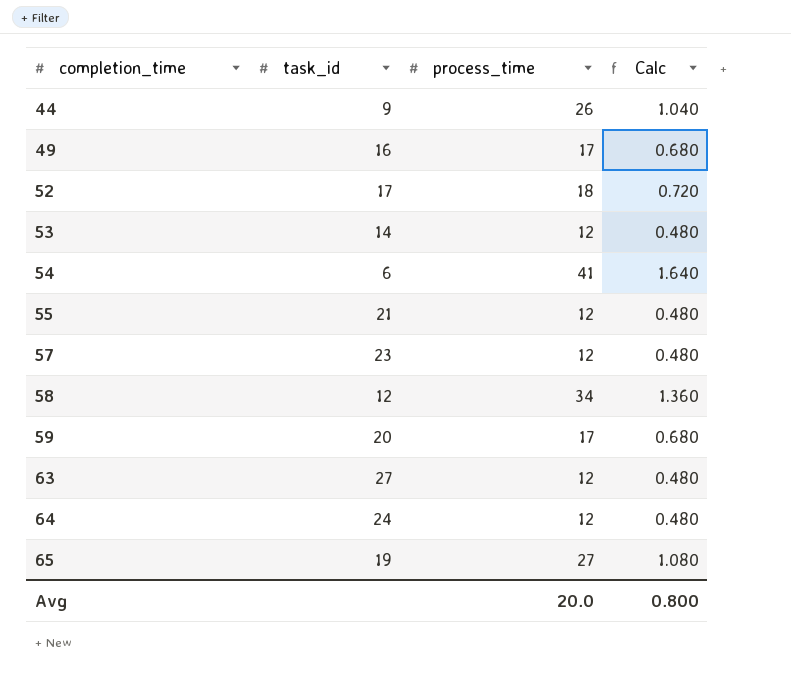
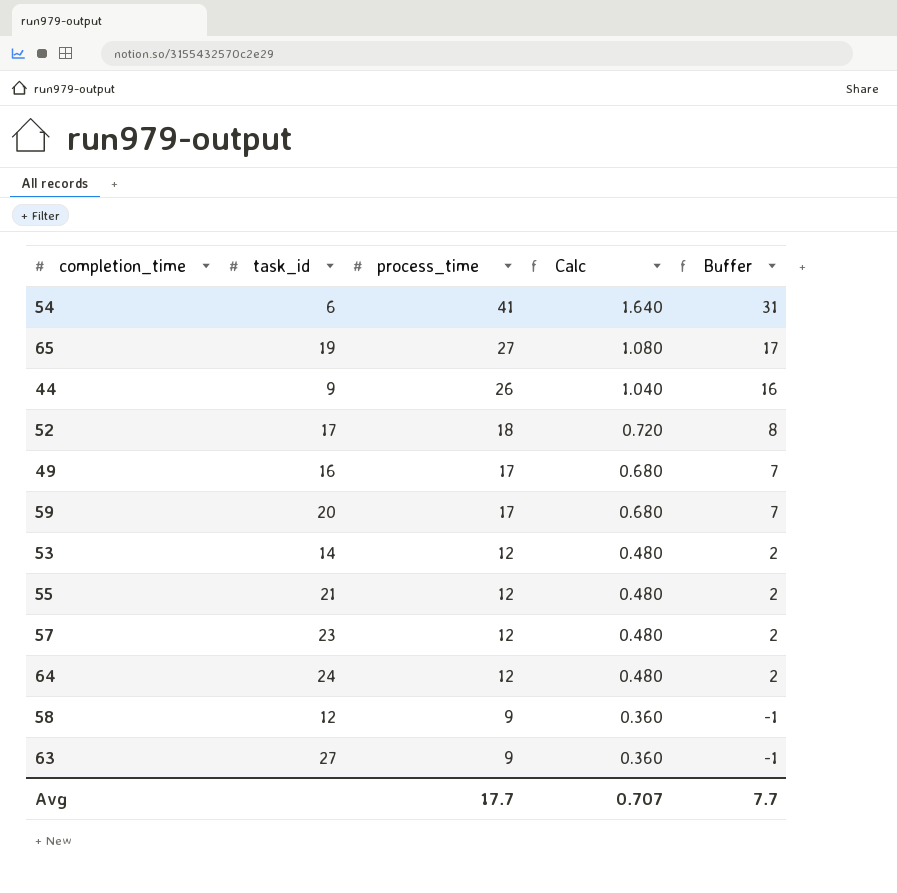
row order: completion_time ascending -> process_time descending
column Buffer | formula: none -> [process_time] - 10
58 | process_time: 34 -> 9
58 | Calc: 1.360 -> 0.360
63 | process_time: 12 -> 9
63 | Calc: 0.480 -> 0.360
Avg | process_time: 20.0 -> 17.7
Avg | Calc: 0.800 -> 0.707

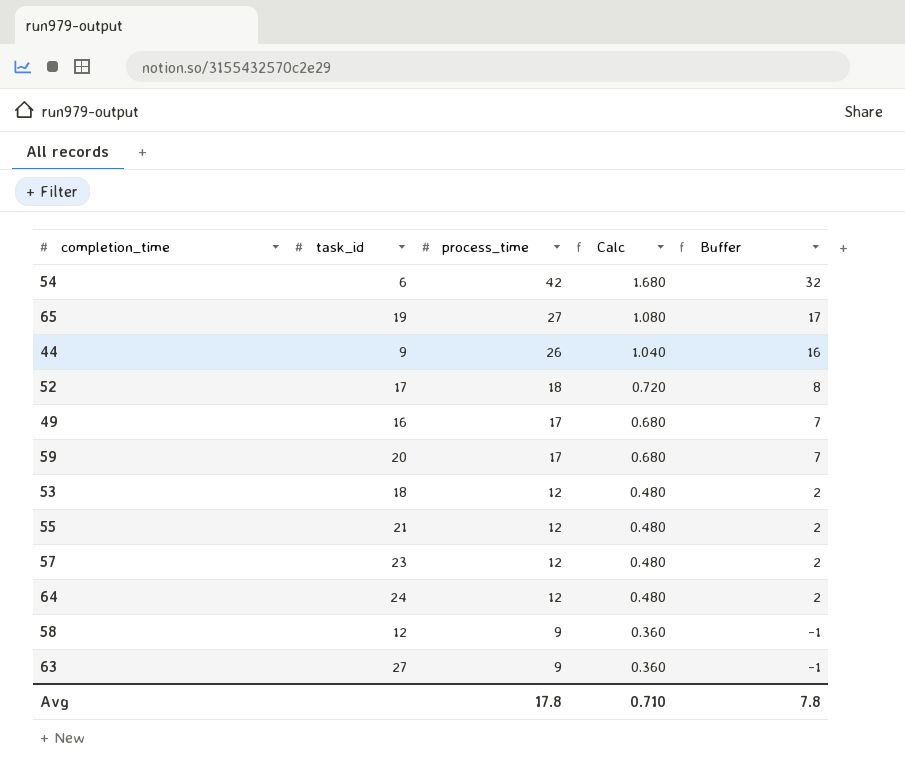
54 | process_time: 41 -> 42
54 | Calc: 1.640 -> 1.680
54 | Buffer: 31 -> 32
53 | task_id: 14 -> 18
Avg | process_time: 17.7 -> 17.8
Avg | Calc: 0.707 -> 0.710
Avg | Buffer: 7.7 -> 7.8

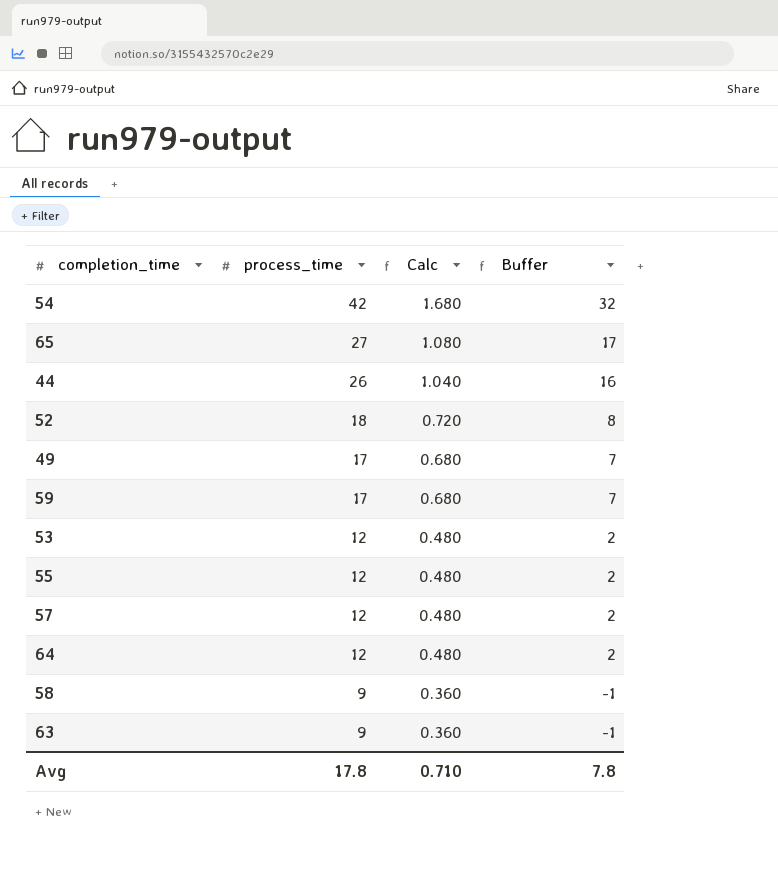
column task_id | position: 2 -> none

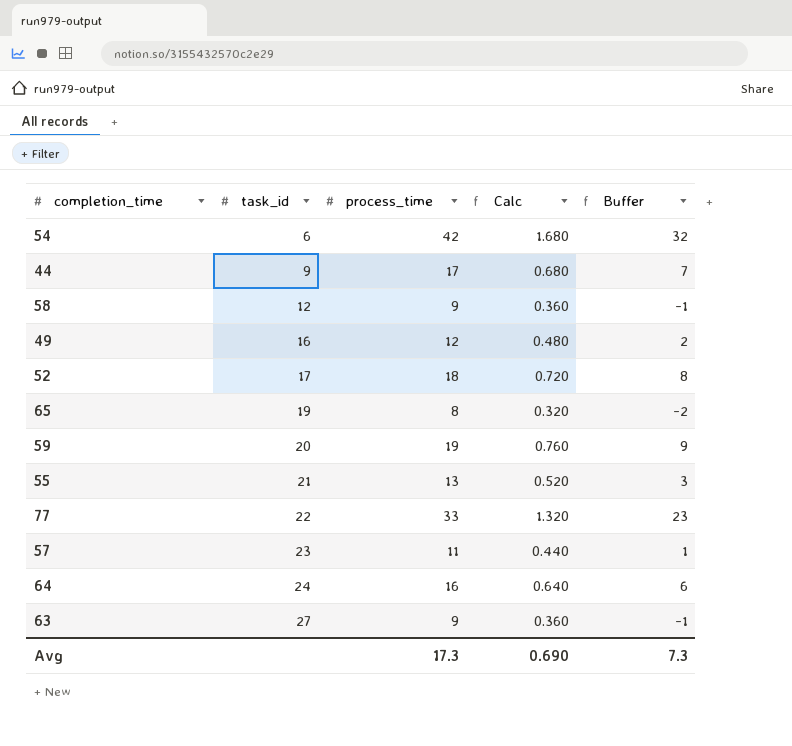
row order: process_time descending -> task_id ascending
column task_id | position: none -> 2
row 53: 12 | 0.480 | 2 -> none
44 | process_time: 26 -> 17
44 | Calc: 1.040 -> 0.680
44 | Buffer: 16 -> 7
49 | process_time: 17 -> 12
49 | Calc: 0.680 -> 0.480
49 | Buffer: 7 -> 2
65 | process_time: 27 -> 8
65 | Calc: 1.080 -> 0.320
65 | Buffer: 17 -> -2
59 | process_time: 17 -> 19
59 | Calc: 0.680 -> 0.760
59 | Buffer: 7 -> 9
55 | process_time: 12 -> 13
55 | Calc: 0.480 -> 0.520
55 | Buffer: 2 -> 3
row 77: none -> 22 | 33 | 1.320 | 23
57 | process_time: 12 -> 11
57 | Calc: 0.480 -> 0.440
57 | Buffer: 2 -> 1
64 | process_time: 12 -> 16
64 | Calc: 0.480 -> 0.640
64 | Buffer: 2 -> 6
Avg | process_time: 17.8 -> 17.3
Avg | Calc: 0.710 -> 0.690
Avg | Buffer: 7.8 -> 7.3

